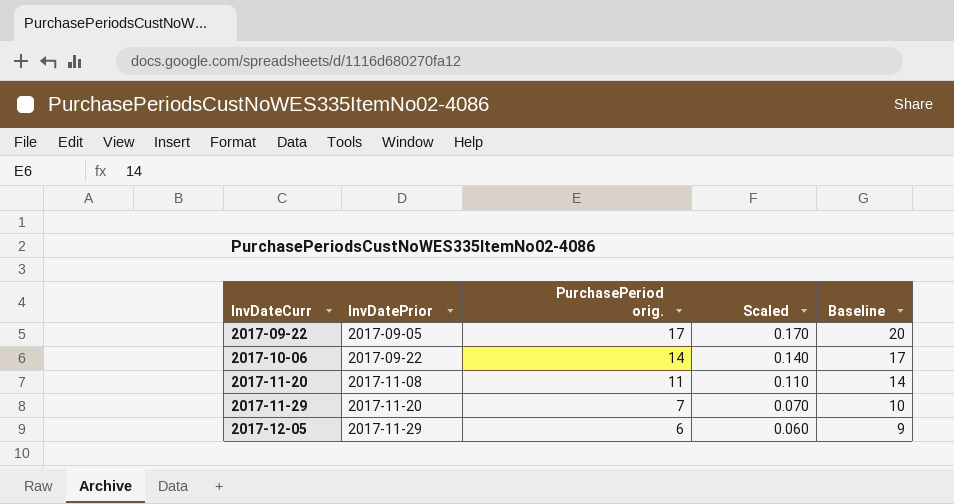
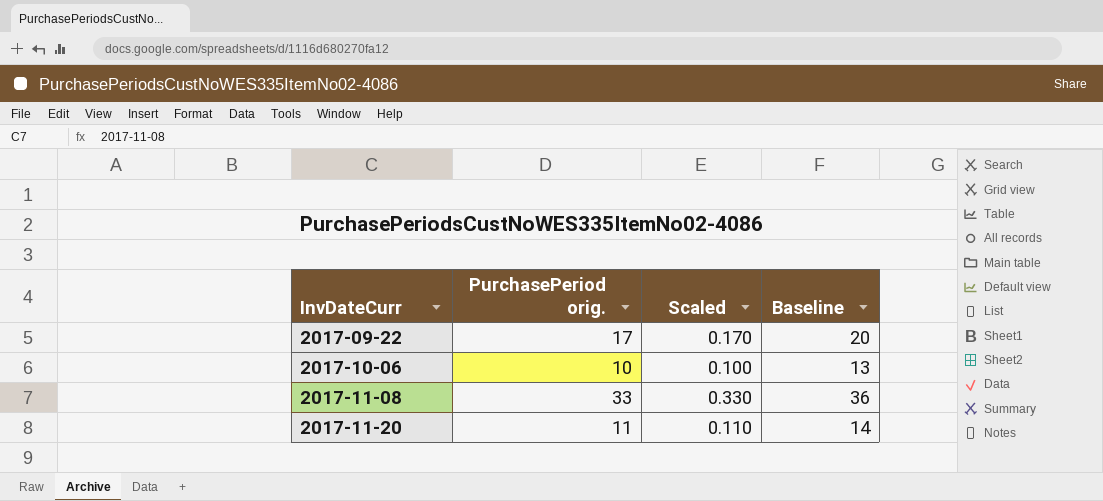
column InvDatePrior | position: 2 -> none
row 2017-11-29: 2017-11-20 | 7 | 0.070 | 10 -> none
row 2017-12-05: 2017-11-29 | 6 | 0.060 | 9 -> none
2017-10-06 | PurchasePeriod orig.: 14 -> 10
2017-10-06 | Scaled: 0.140 -> 0.100
2017-10-06 | Baseline: 17 -> 13
row 2017-11-08: none -> 33 | 0.330 | 36

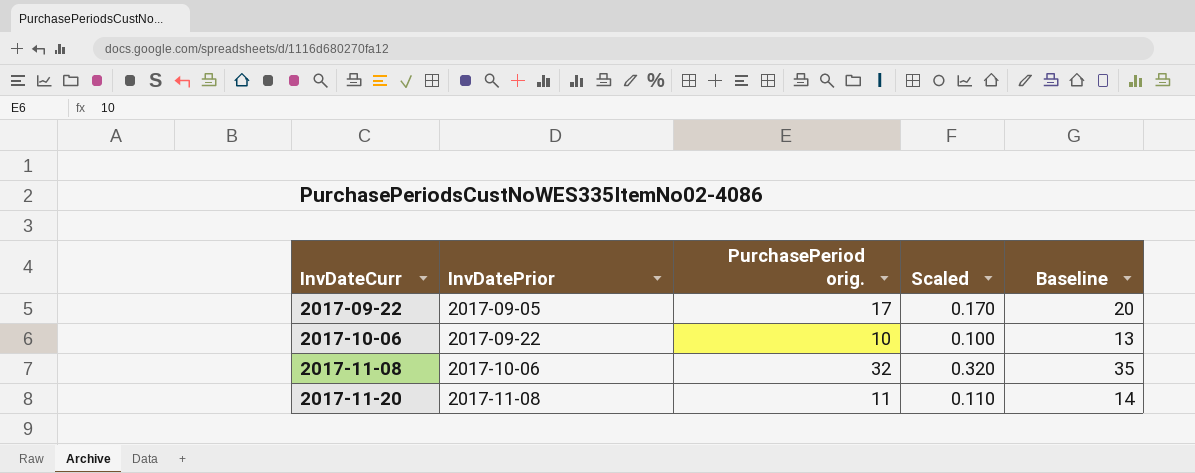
column InvDatePrior | position: none -> 2
2017-11-08 | PurchasePeriod orig.: 33 -> 32
2017-11-08 | Scaled: 0.330 -> 0.320
2017-11-08 | Baseline: 36 -> 35

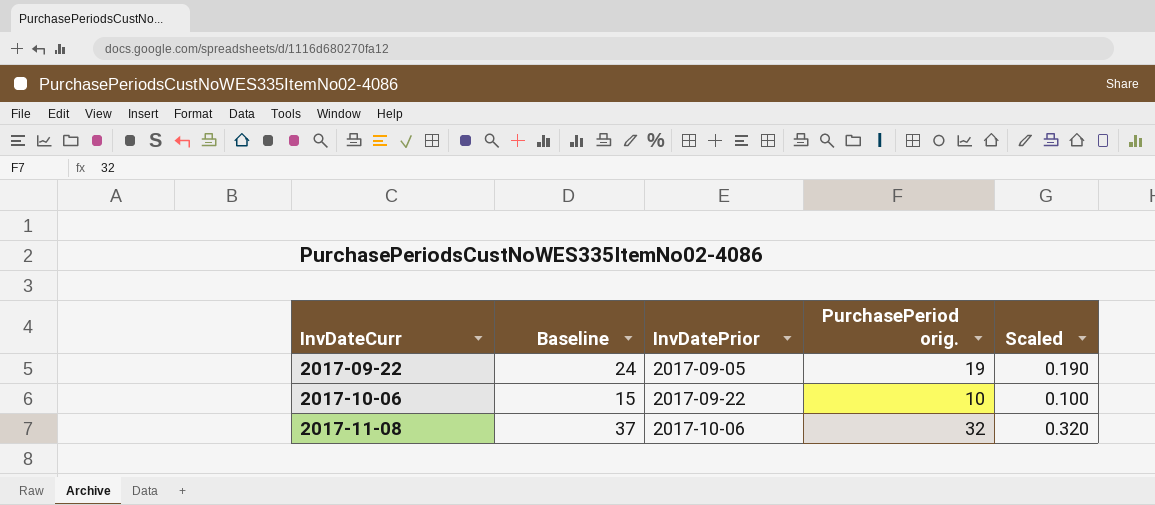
column Baseline | formula: [PurchasePeriod orig.] + 3 -> [PurchasePeriod orig.] + 5
column Baseline | position: 5 -> 2
row 2017-11-20: 2017-11-08 | 11 | 0.110 | 14 -> none
2017-09-22 | PurchasePeriod orig.: 17 -> 19
2017-09-22 | Scaled: 0.170 -> 0.190

